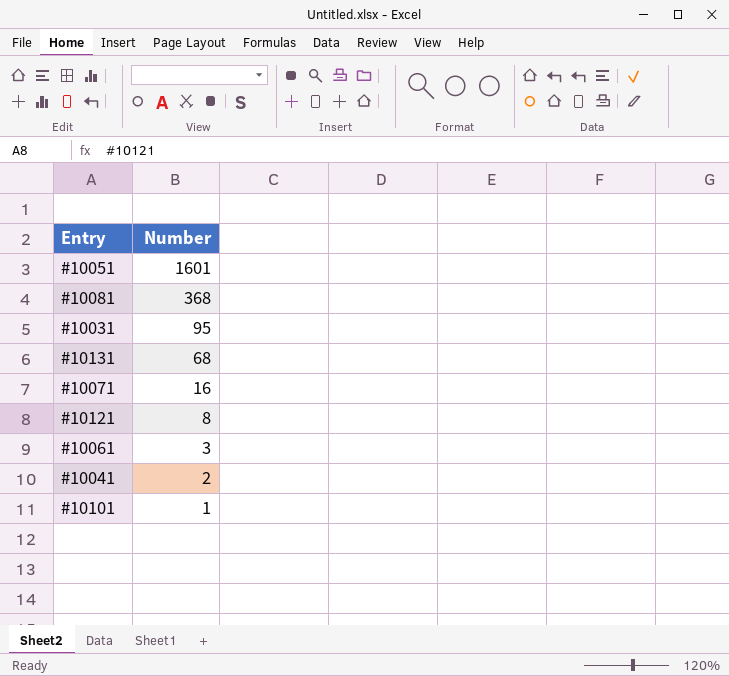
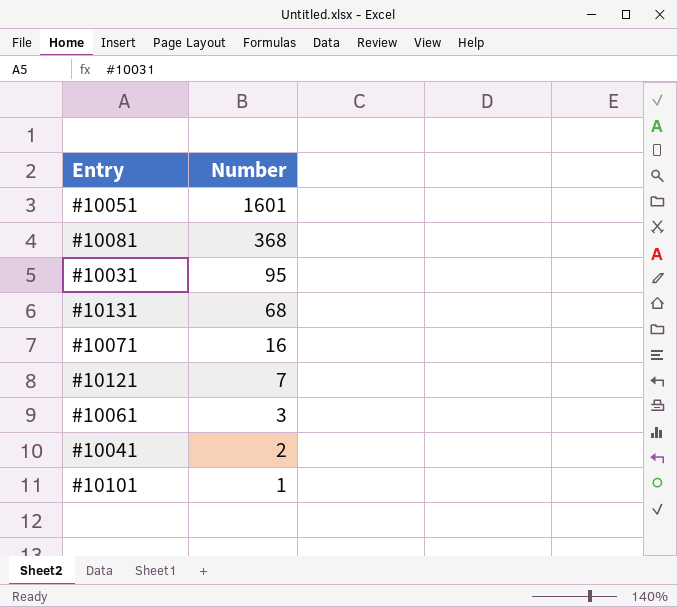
#10121 | Number: 8 -> 7

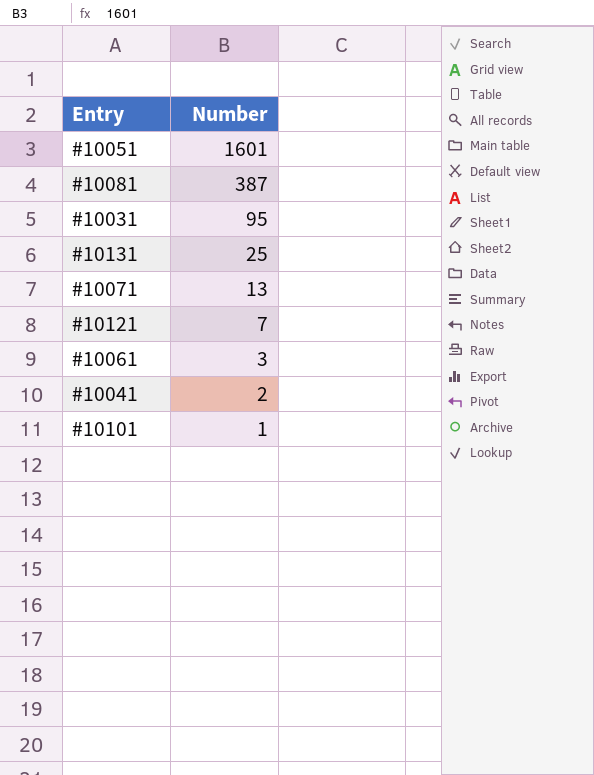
#10081 | Number: 368 -> 387
#10131 | Number: 68 -> 25
#10071 | Number: 16 -> 13

